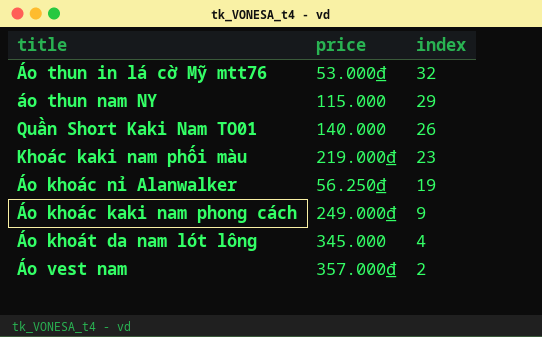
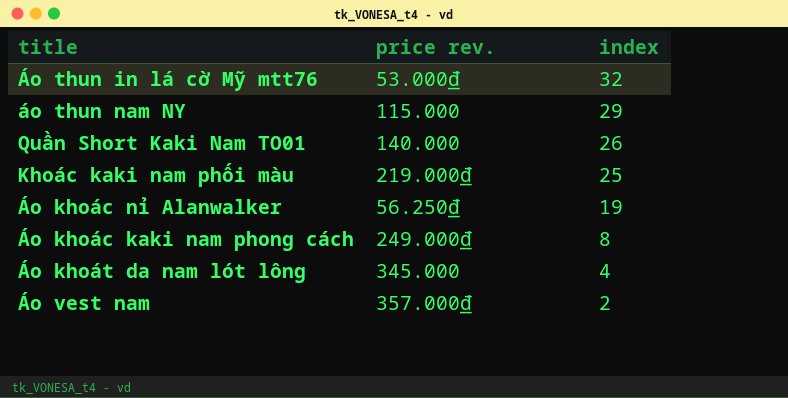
column name: price -> price rev.
Khoác kaki nam phối màu | index: 23 -> 25
Áo khoác kaki nam phong cách | index: 9 -> 8

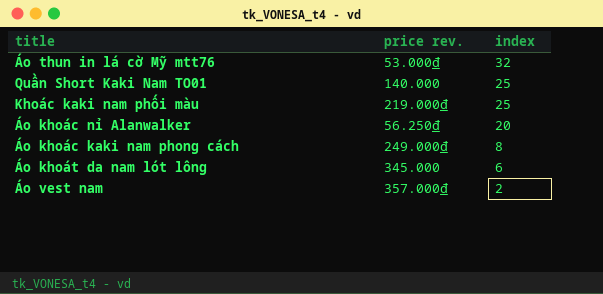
row áo thun nam NY: 115.000 | 29 -> none
Quần Short Kaki Nam TO01 | index: 26 -> 25
Áo khoác nỉ Alanwalker | index: 19 -> 20
Áo khoát da nam lót lông | index: 4 -> 6

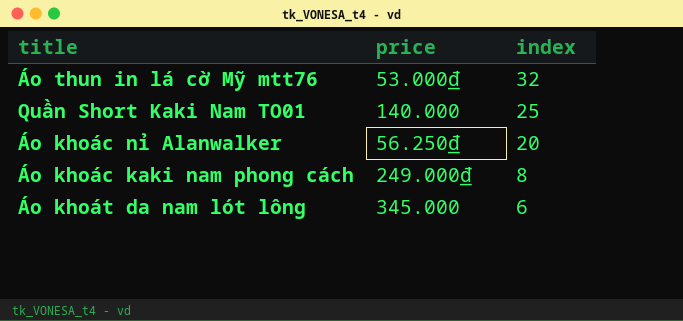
column name: price rev. -> price
row Khoác kaki nam phối màu: 219.000₫ | 25 -> none
row Áo vest nam: 357.000₫ | 2 -> none

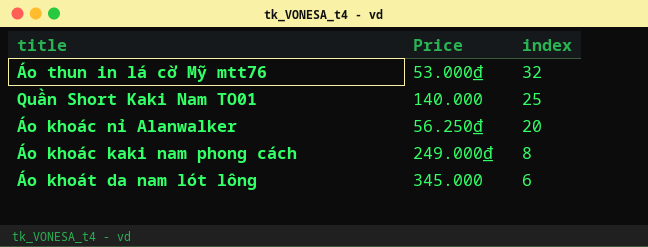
column name: price -> Price

